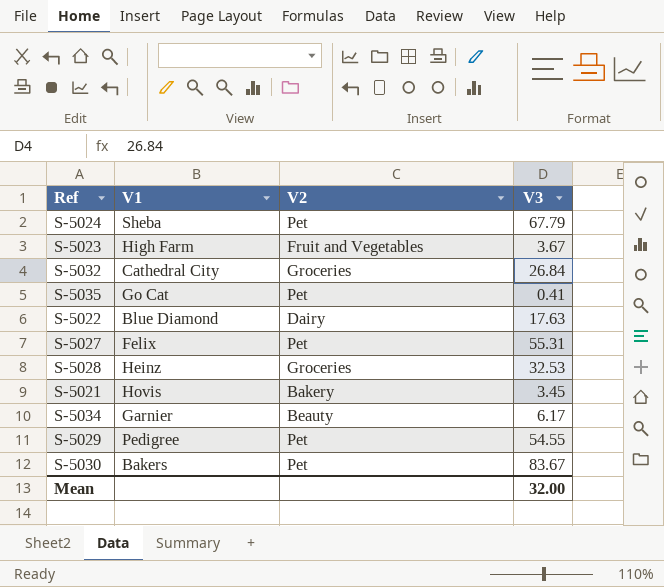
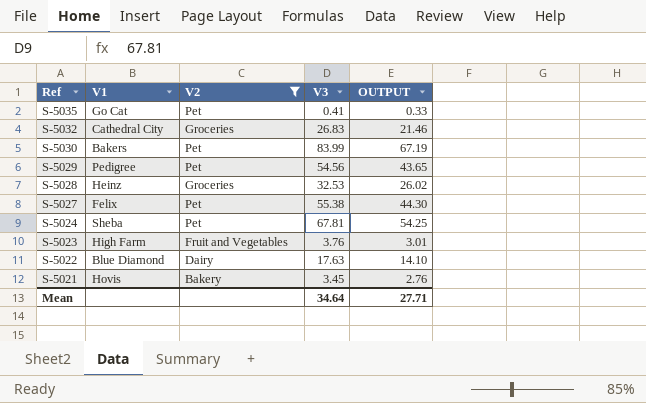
filter: none -> V2 != Beauty
row order: none -> Ref descending
column OUTPUT | formula: none -> [V3] * 0.8
S-5032 | V3: 26.84 -> 26.83
S-5030 | V3: 83.67 -> 83.99
S-5029 | V3: 54.55 -> 54.56
S-5027 | V3: 55.31 -> 55.38
S-5024 | V3: 67.79 -> 67.81
S-5023 | V3: 3.67 -> 3.76
Mean | V3: 32.00 -> 34.64

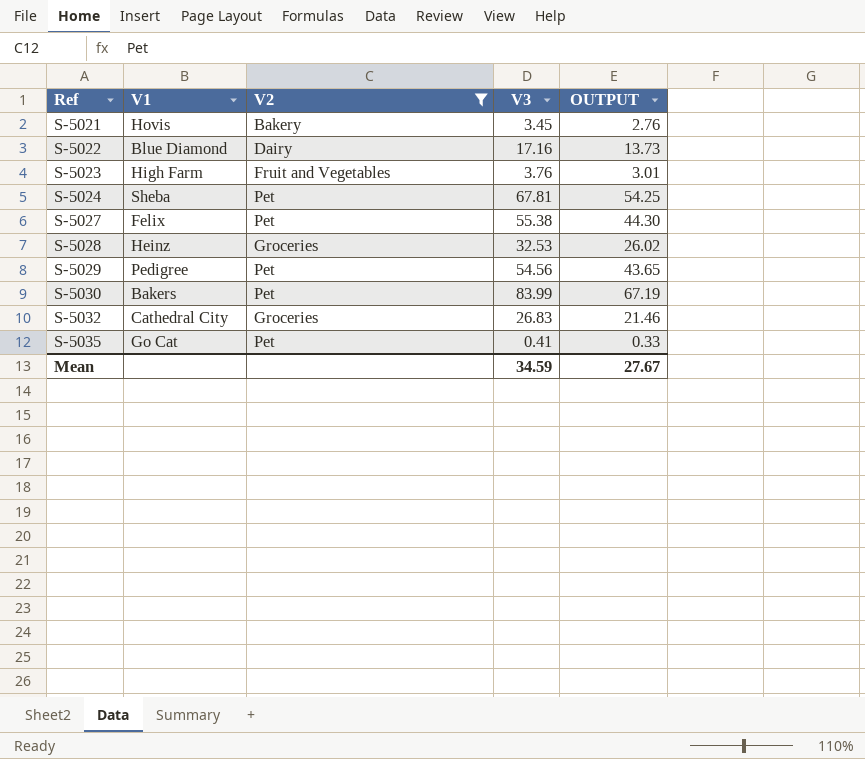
row order: Ref descending -> Ref ascending
S-5022 | V3: 17.63 -> 17.16
S-5022 | OUTPUT: 14.10 -> 13.73
Mean | V3: 34.64 -> 34.59
Mean | OUTPUT: 27.71 -> 27.67

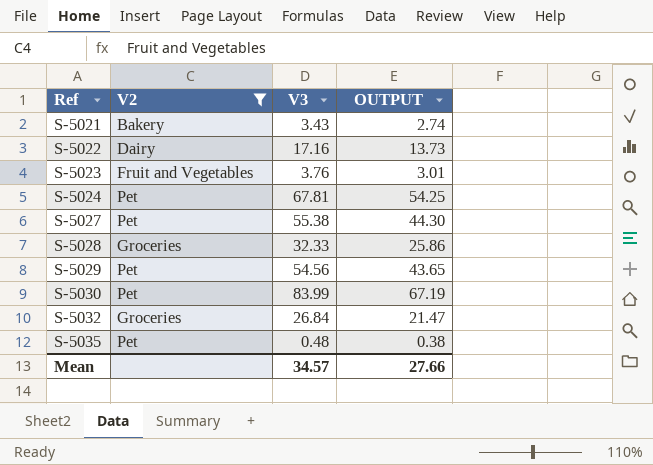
column V1 | position: 2 -> none
S-5021 | V3: 3.45 -> 3.43
S-5021 | OUTPUT: 2.76 -> 2.74
S-5028 | V3: 32.53 -> 32.33
S-5028 | OUTPUT: 26.02 -> 25.86
S-5032 | V3: 26.83 -> 26.84
S-5032 | OUTPUT: 21.46 -> 21.47
S-5035 | V3: 0.41 -> 0.48
S-5035 | OUTPUT: 0.33 -> 0.38
Mean | V3: 34.59 -> 34.57
Mean | OUTPUT: 27.67 -> 27.66

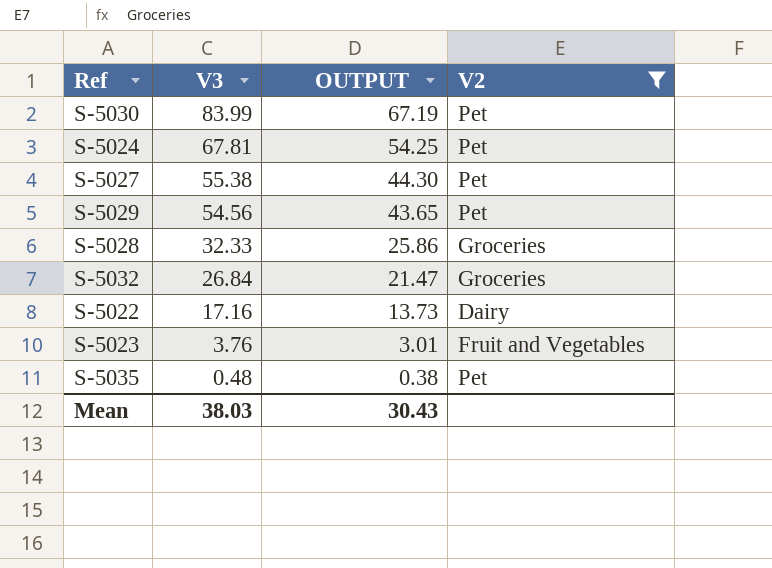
row order: Ref ascending -> V3 descending
column V2 | position: 2 -> 4
row S-5021: Bakery | 3.43 | 2.74 -> none
Mean | V3: 34.57 -> 38.03
Mean | OUTPUT: 27.66 -> 30.43

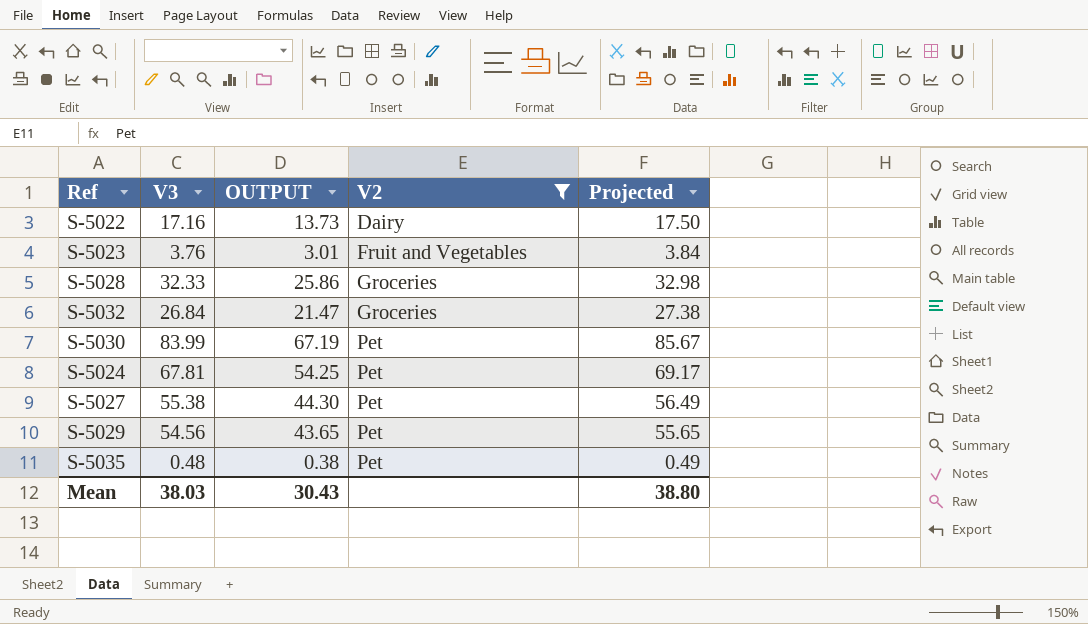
row order: V3 descending -> V2 ascending
column Projected | formula: none -> [V3] * 1.02

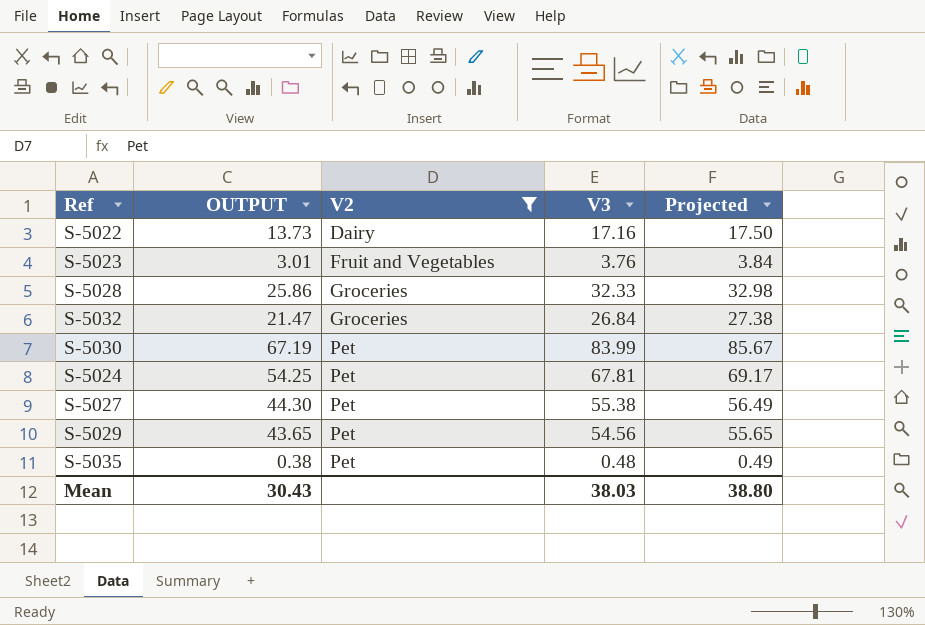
column V3 | position: 2 -> 4

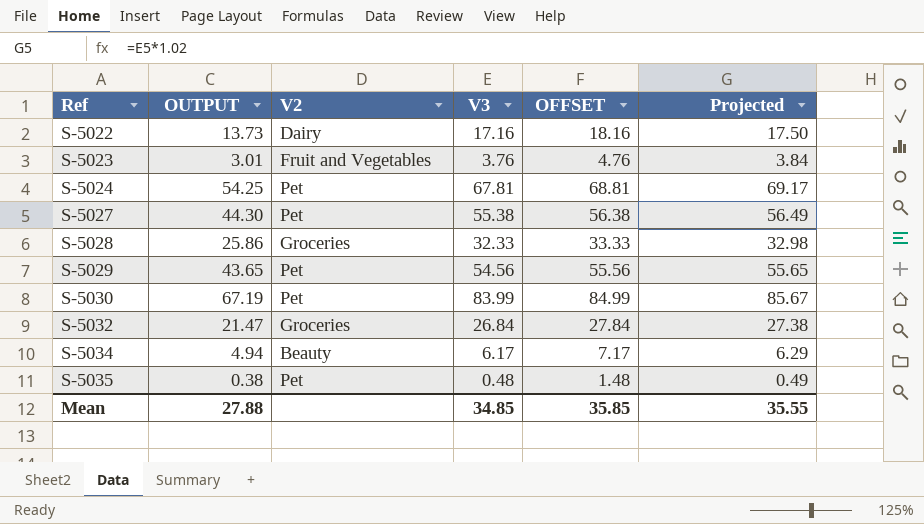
filter: V2 != Beauty -> none
row order: V2 ascending -> Ref ascending
column OFFSET | formula: none -> [V3] + 1
Mean | OUTPUT: 30.43 -> 27.88
Mean | V3: 38.03 -> 34.85
Mean | Projected: 38.80 -> 35.55

